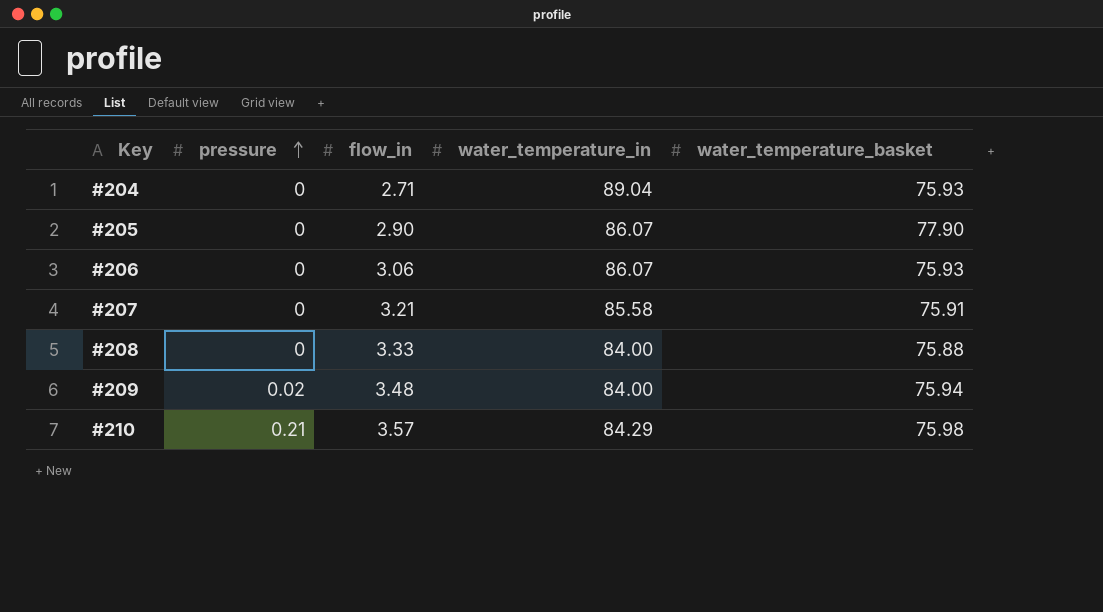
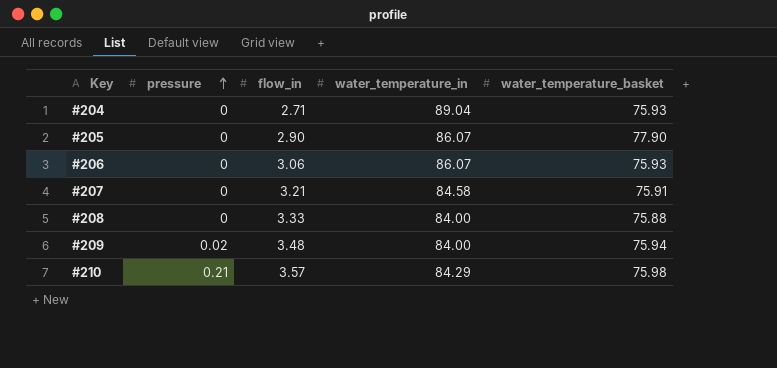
#207 | water_temperature_in: 85.58 -> 84.58

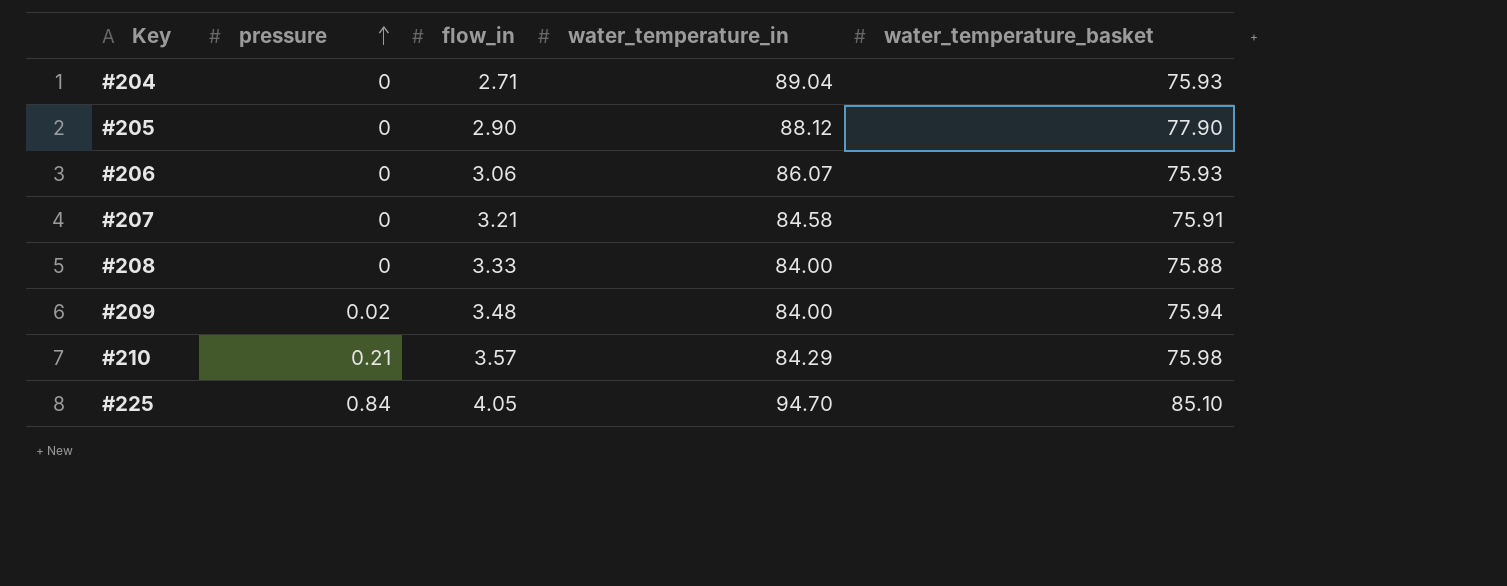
#205 | water_temperature_in: 86.07 -> 88.12
row #225: none -> 0.84 | 4.05 | 94.70 | 85.10

